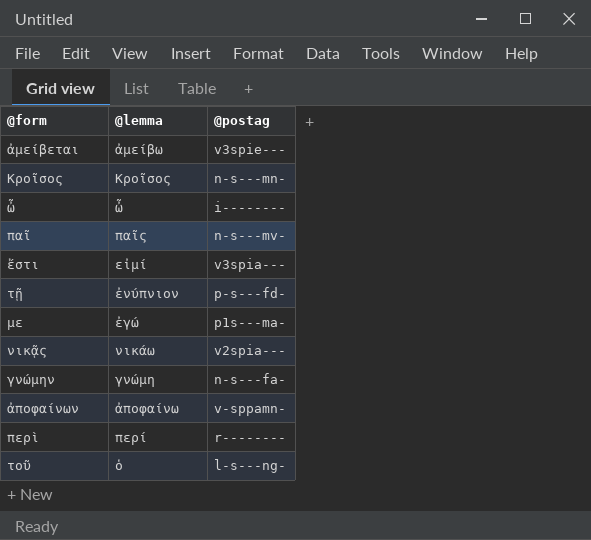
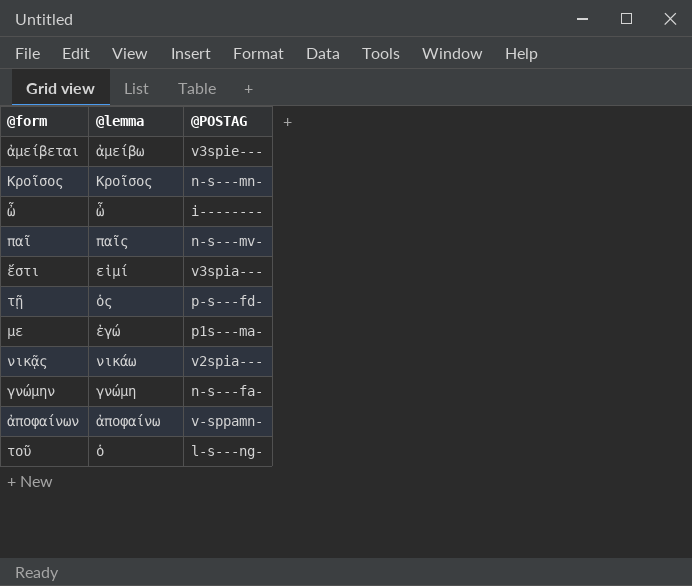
column name: @postag -> @POSTAG
row περὶ: περί | r-------- -> none
τῇ | @lemma: ἐνύπνιον -> ὁς

